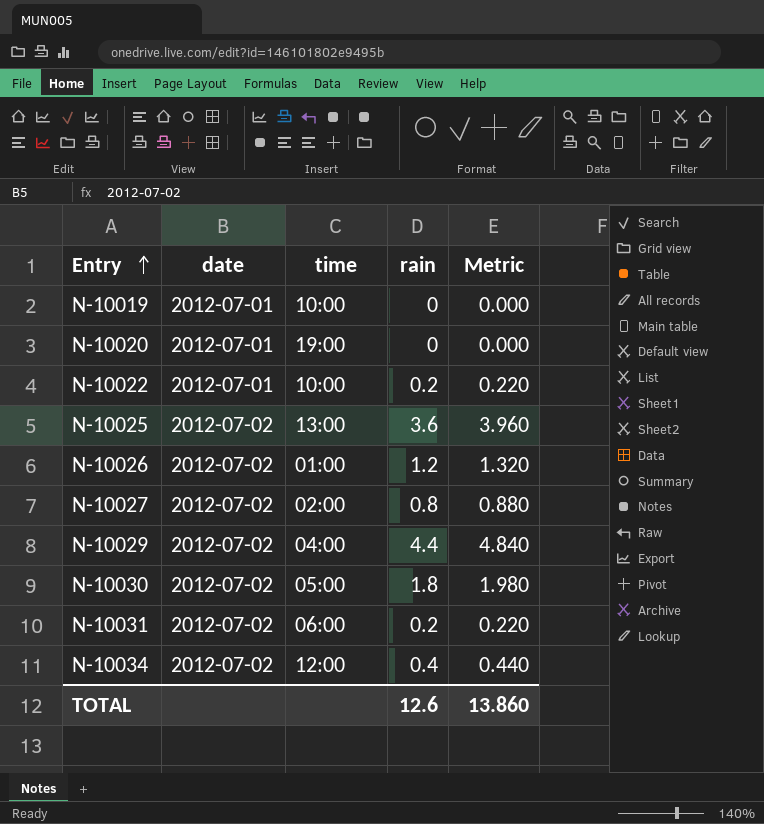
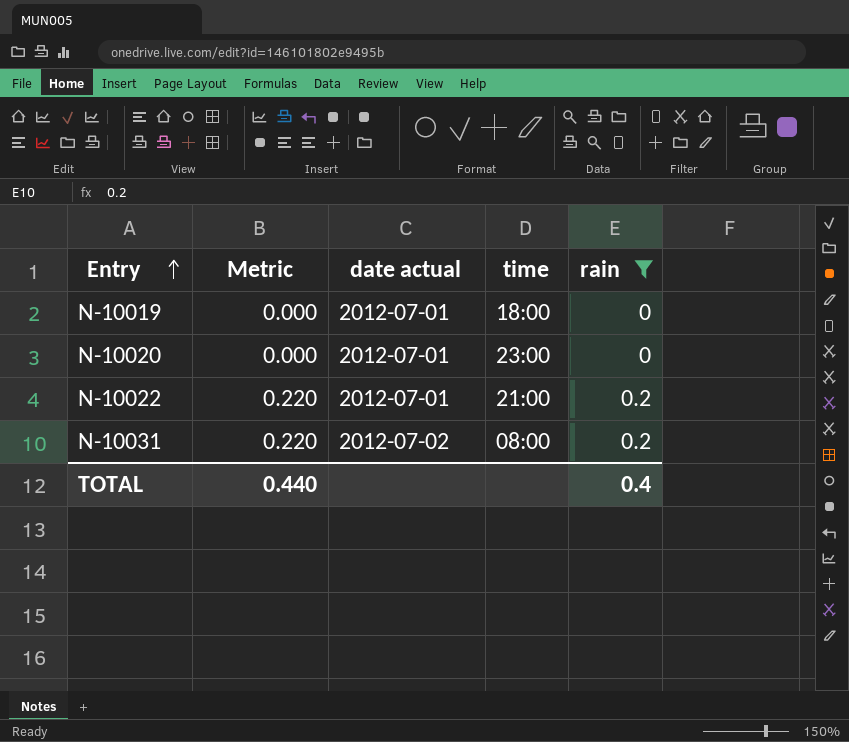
filter: none -> rain <= 0.2
column Metric | position: 5 -> 2
column name: date -> date actual
N-10019 | time: 10:00 -> 18:00
N-10020 | time: 19:00 -> 23:00
N-10022 | time: 10:00 -> 21:00
N-10031 | time: 06:00 -> 08:00
TOTAL | Metric: 13.860 -> 0.440
TOTAL | rain: 12.6 -> 0.4

